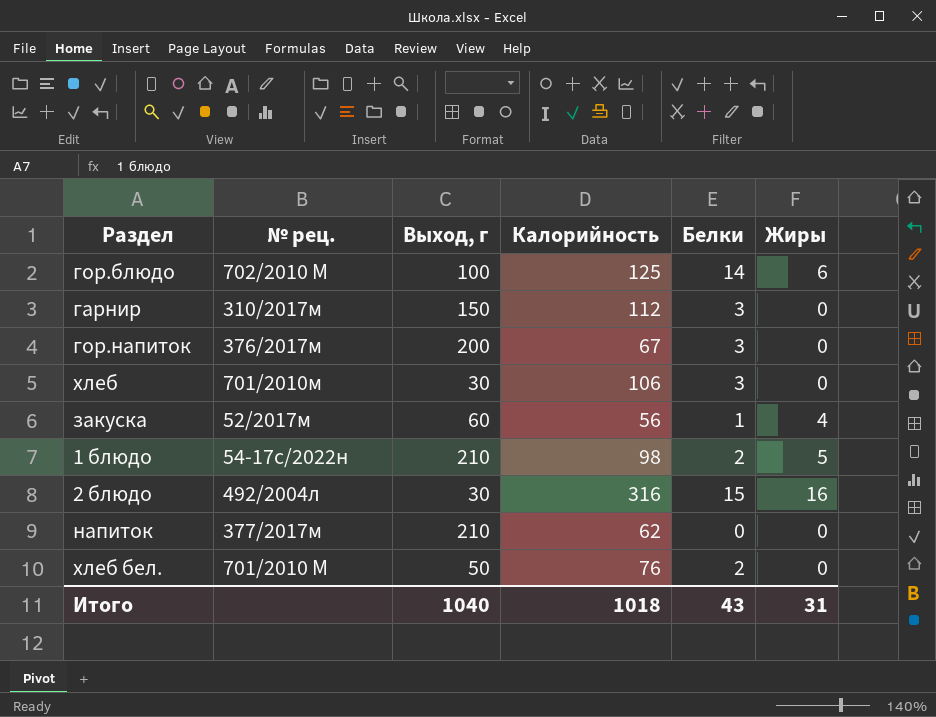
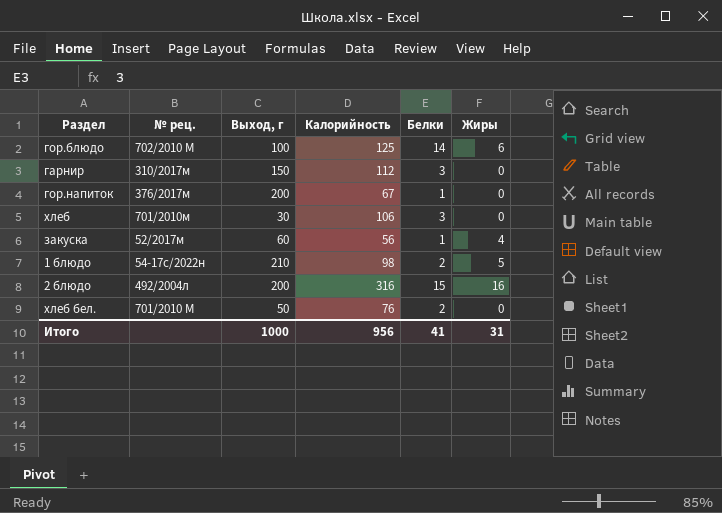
row напиток: 377/2017м | 210 | 62 | 0 | 0 -> none
гор.напиток | Белки: 3 -> 1
2 блюдо | Выход, г: 30 -> 200
Итого | Выход, г: 1040 -> 1000
Итого | Калорийность: 1018 -> 956
Итого | Белки: 43 -> 41

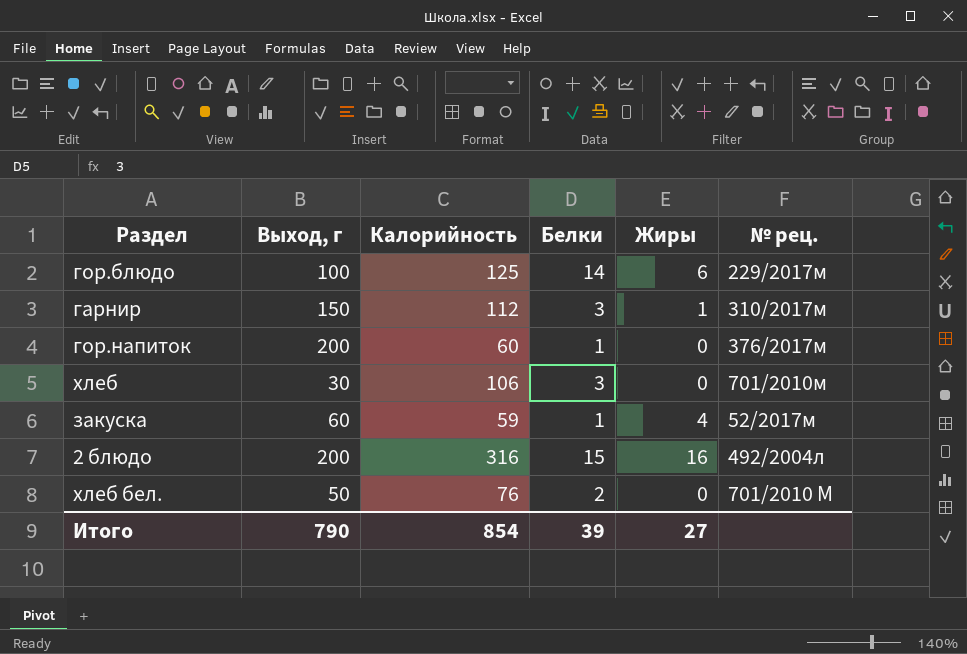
column № рец. | position: 2 -> 6
row 1 блюдо: 54-17с/2022н | 210 | 98 | 2 | 5 -> none
гор.блюдо | № рец.: 702/2010 М -> 229/2017м
гарнир | Жиры: 0 -> 1
гор.напиток | Калорийность: 67 -> 60
закуска | Калорийность: 56 -> 59
Итого | Выход, г: 1000 -> 790
Итого | Калорийность: 956 -> 854
Итого | Белки: 41 -> 39
Итого | Жиры: 31 -> 27

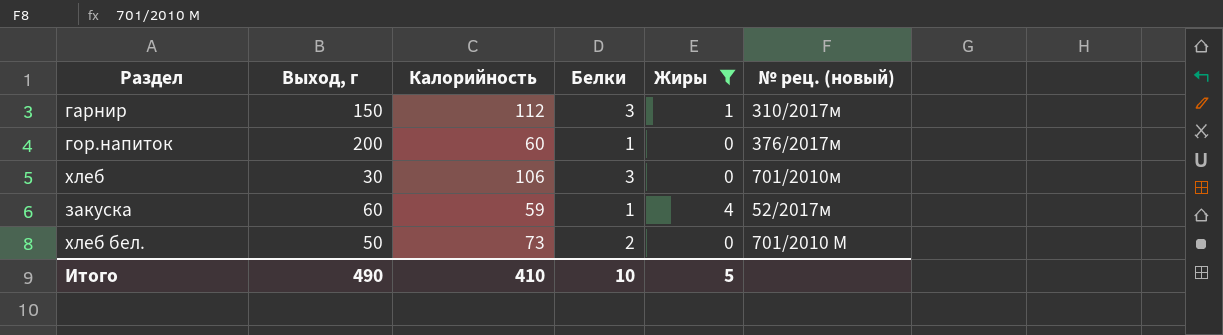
filter: none -> Жиры <= 4
column name: № рец. -> № рец. (новый)
хлеб бел. | Калорийность: 76 -> 73
Итого | Выход, г: 790 -> 490
Итого | Калорийность: 854 -> 410
Итого | Белки: 39 -> 10
Итого | Жиры: 27 -> 5

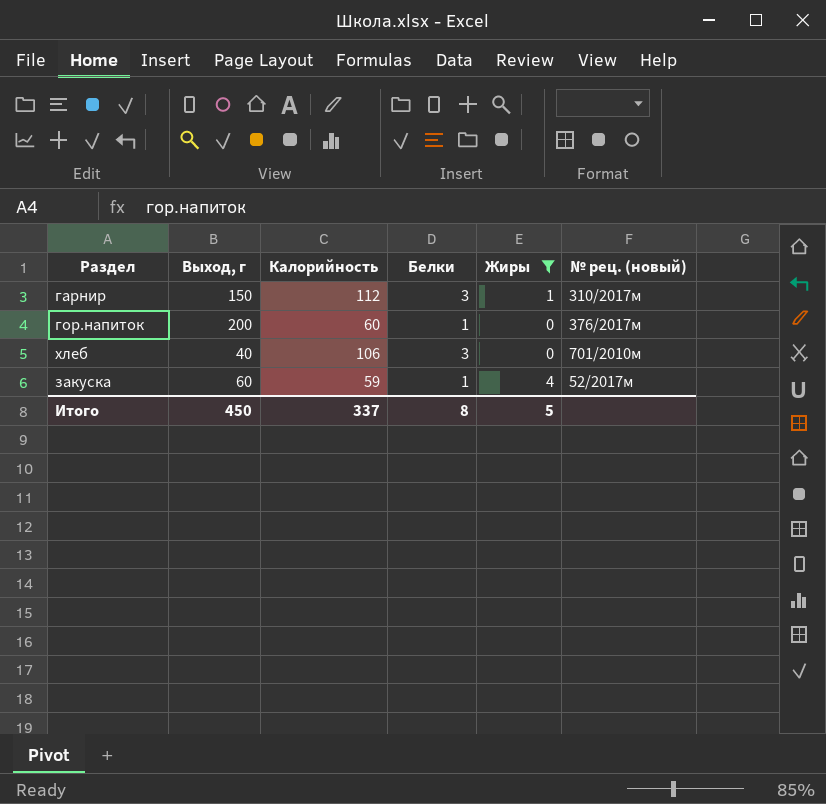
row хлеб бел.: 50 | 73 | 2 | 0 | 701/2010 М -> none
хлеб | Выход, г: 30 -> 40
Итого | Выход, г: 490 -> 450
Итого | Калорийность: 410 -> 337
Итого | Белки: 10 -> 8

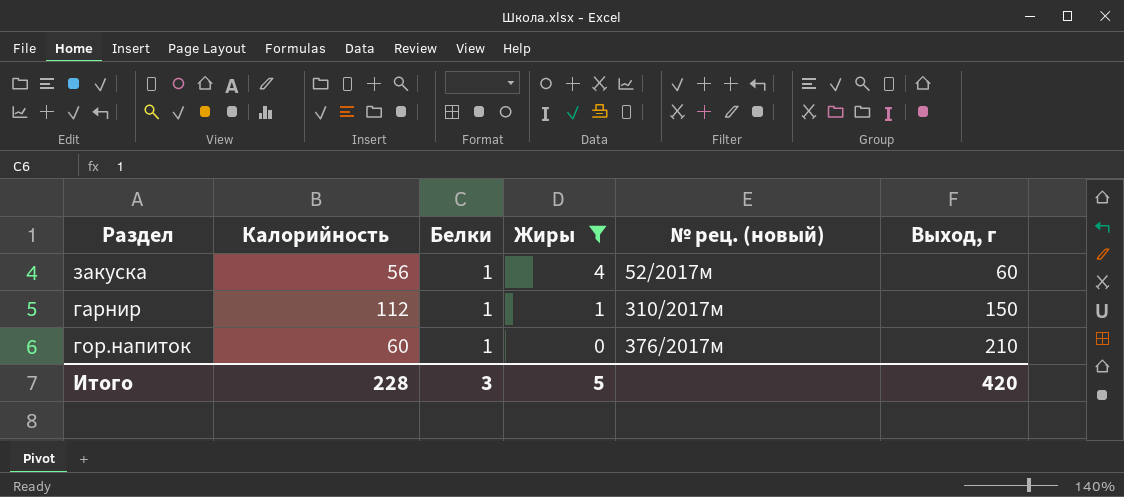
row order: none -> Жиры descending
column Выход, г | position: 2 -> 6
row хлеб: 40 | 106 | 3 | 0 | 701/2010м -> none
закуска | Калорийность: 59 -> 56
гарнир | Белки: 3 -> 1
гор.напиток | Выход, г: 200 -> 210
Итого | Калорийность: 337 -> 228
Итого | Белки: 8 -> 3
Итого | Выход, г: 450 -> 420

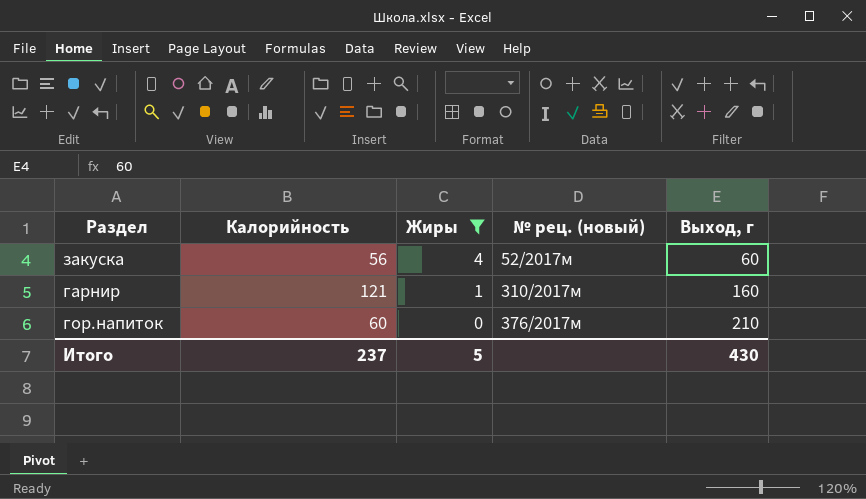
column Белки | position: 3 -> none
гарнир | Калорийность: 112 -> 121
гарнир | Выход, г: 150 -> 160
Итого | Калорийность: 228 -> 237
Итого | Выход, г: 420 -> 430

